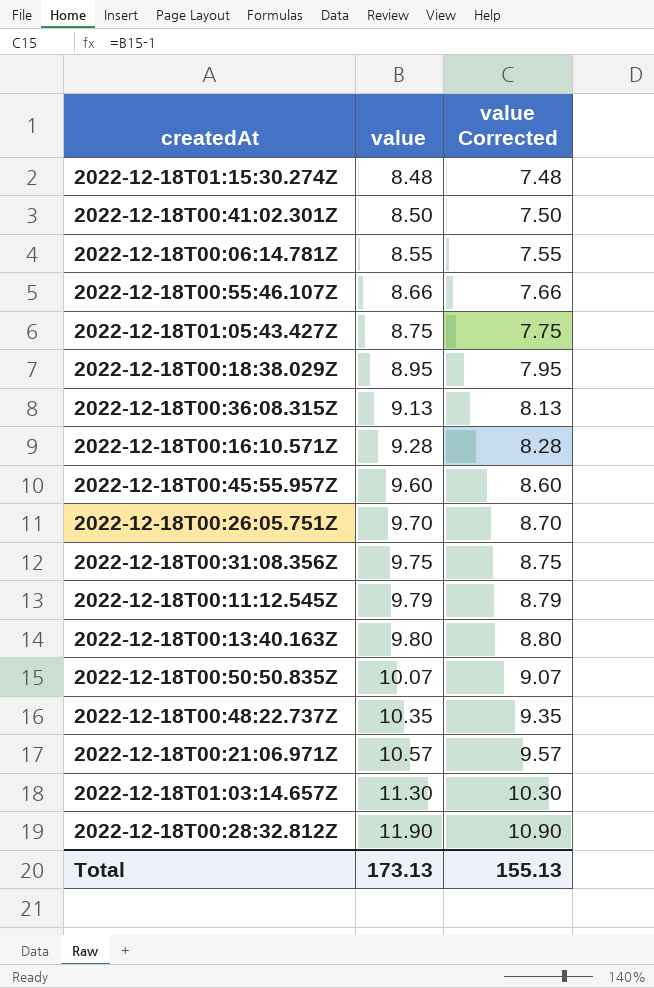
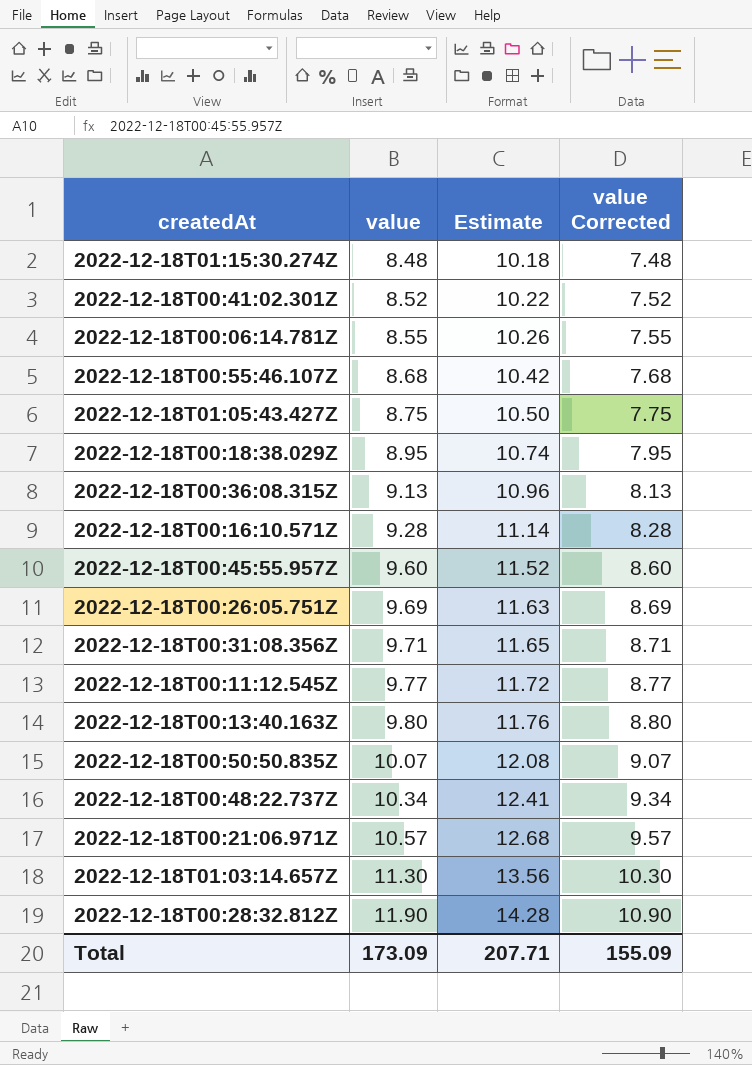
column Estimate | formula: none -> [value] * 1.2
2022-12-18T00:41:02.301Z | value: 8.50 -> 8.52
2022-12-18T00:41:02.301Z | value Corrected: 7.50 -> 7.52
2022-12-18T00:55:46.107Z | value: 8.66 -> 8.68
2022-12-18T00:55:46.107Z | value Corrected: 7.66 -> 7.68
2022-12-18T00:26:05.751Z | value: 9.70 -> 9.69
2022-12-18T00:26:05.751Z | value Corrected: 8.70 -> 8.69
2022-12-18T00:31:08.356Z | value: 9.75 -> 9.71
2022-12-18T00:31:08.356Z | value Corrected: 8.75 -> 8.71
2022-12-18T00:11:12.545Z | value: 9.79 -> 9.77
2022-12-18T00:11:12.545Z | value Corrected: 8.79 -> 8.77
2022-12-18T00:48:22.737Z | value: 10.35 -> 10.34
2022-12-18T00:48:22.737Z | value Corrected: 9.35 -> 9.34
Total | value: 173.13 -> 173.09
Total | value Corrected: 155.13 -> 155.09

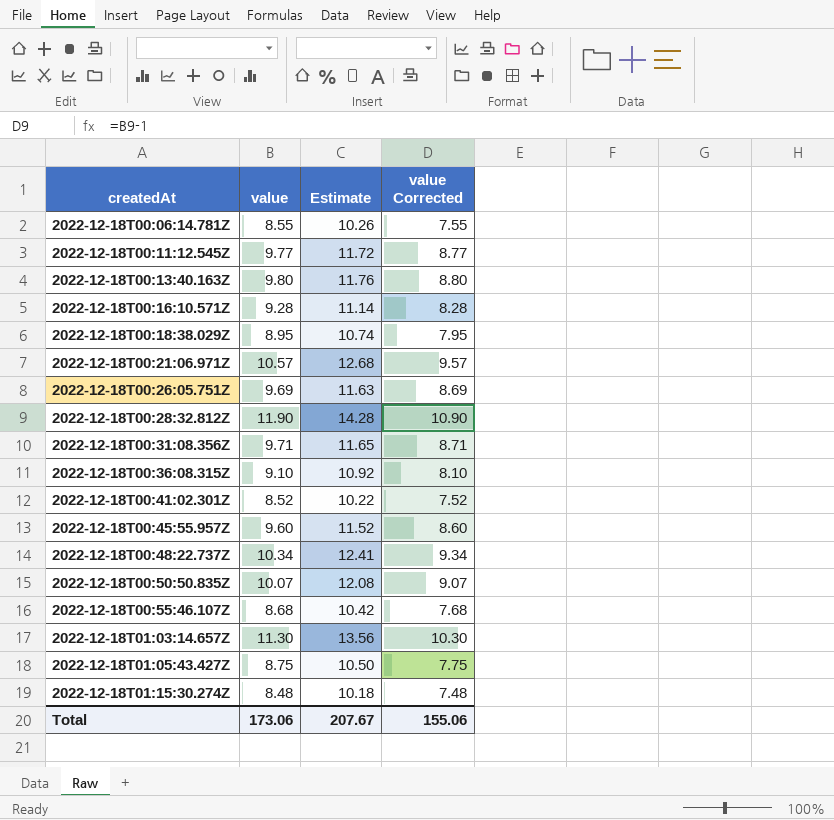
row order: value ascending -> createdAt ascending
2022-12-18T00:36:08.315Z | value: 9.13 -> 9.10
2022-12-18T00:36:08.315Z | Estimate: 10.96 -> 10.92
2022-12-18T00:36:08.315Z | value Corrected: 8.13 -> 8.10
Total | value: 173.09 -> 173.06
Total | Estimate: 207.71 -> 207.67
Total | value Corrected: 155.09 -> 155.06

